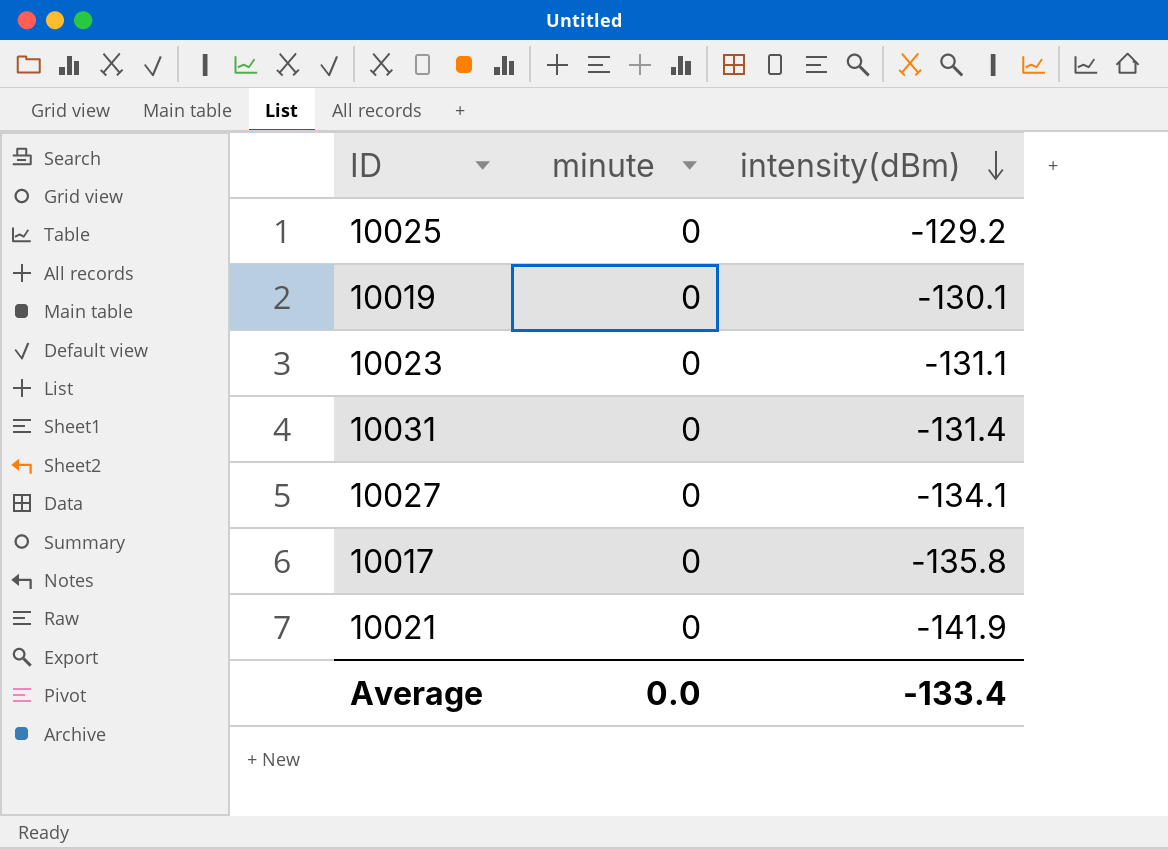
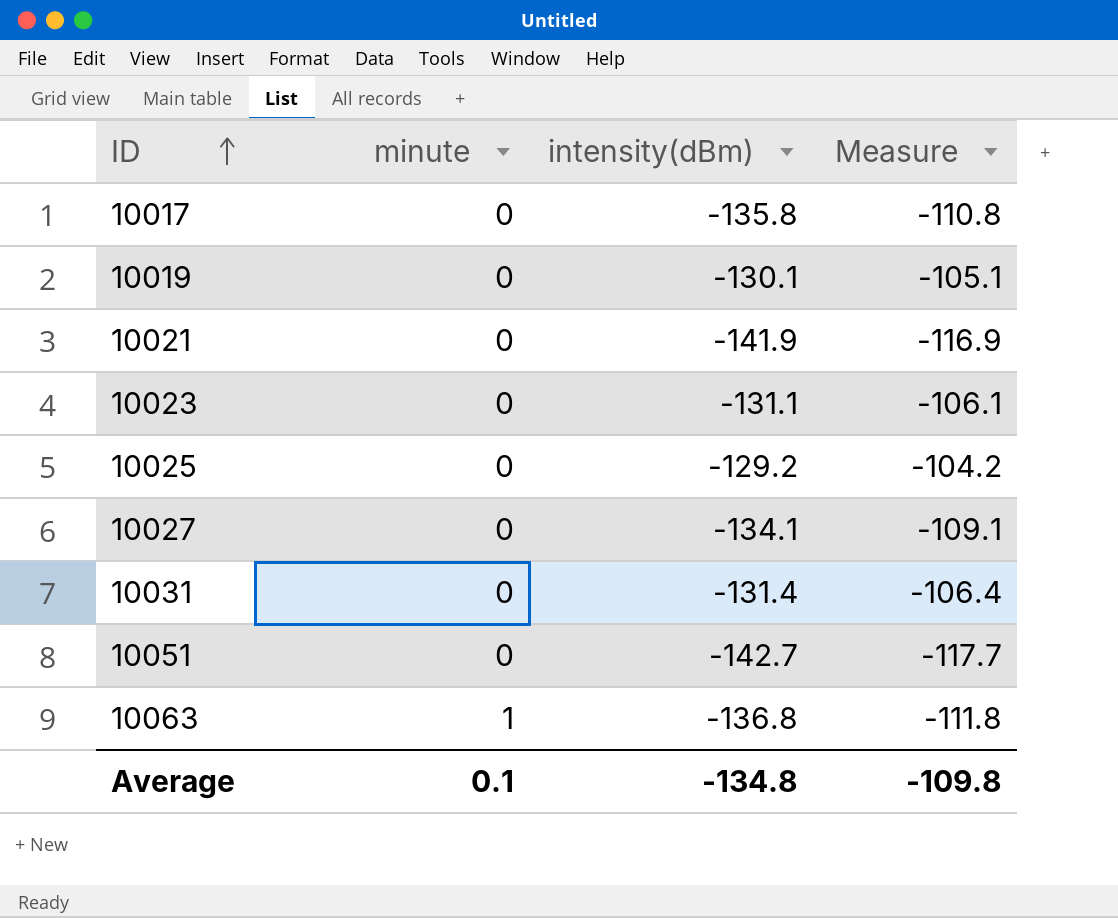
row order: intensity(dBm) descending -> ID ascending
column Measure | formula: none -> [intensity(dBm)] + 25
row 10051: none -> 0 | -142.7 | -117.7
row 10063: none -> 1 | -136.8 | -111.8
Average | minute: 0.0 -> 0.1
Average | intensity(dBm): -133.4 -> -134.8

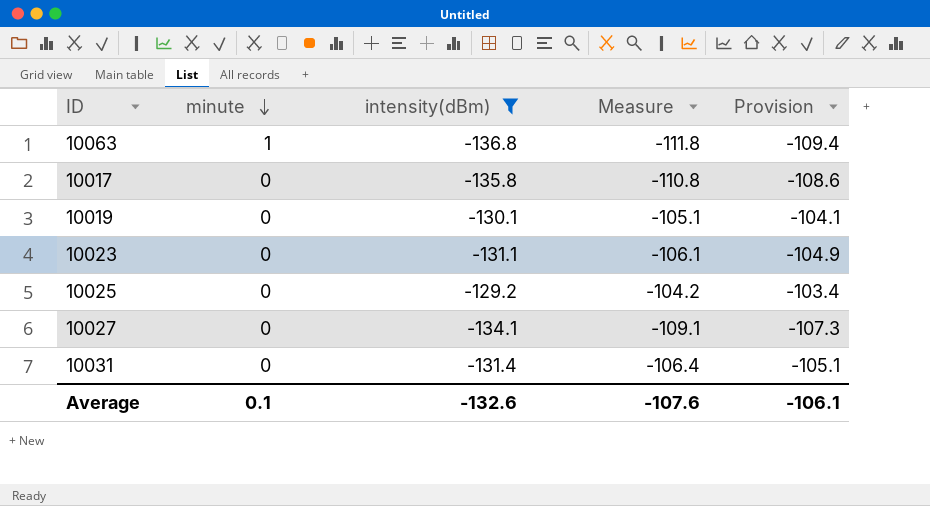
filter: none -> intensity(dBm) >= -136.8
row order: ID ascending -> minute descending
column Provision | formula: none -> [intensity(dBm)] * 0.8
Average | intensity(dBm): -134.8 -> -132.6
Average | Measure: -109.8 -> -107.6

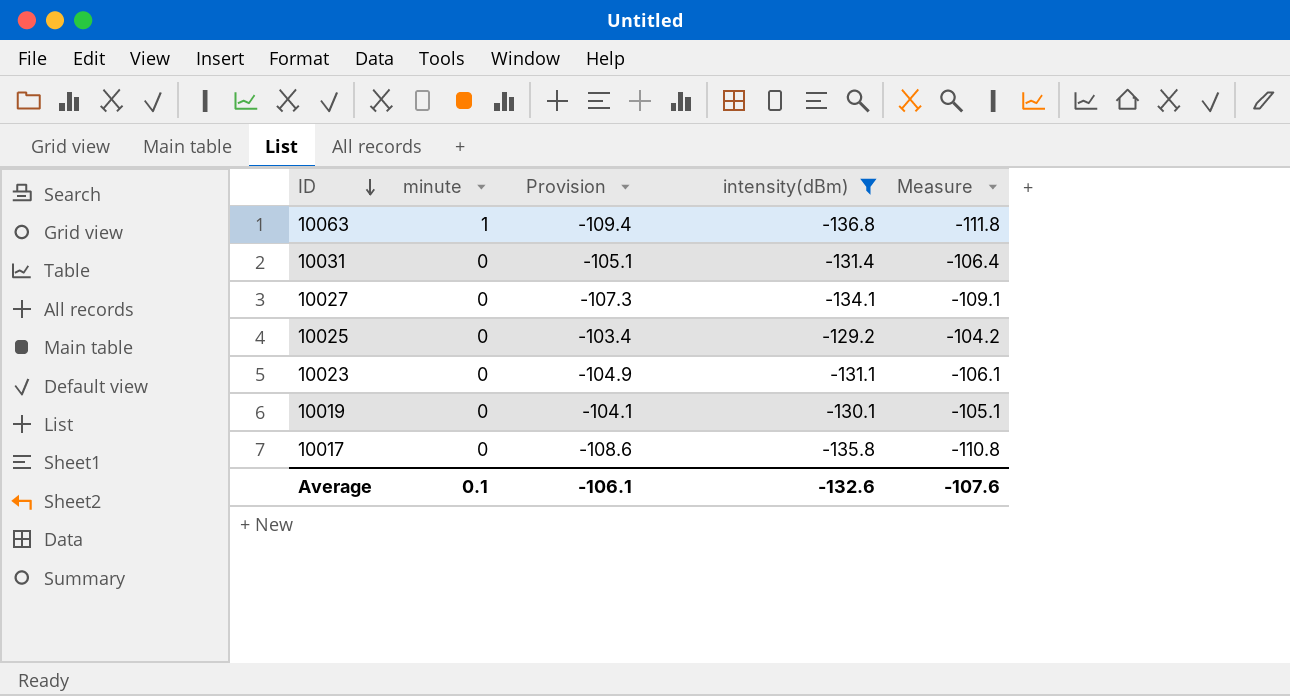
row order: minute descending -> ID descending
column Provision | position: 5 -> 3

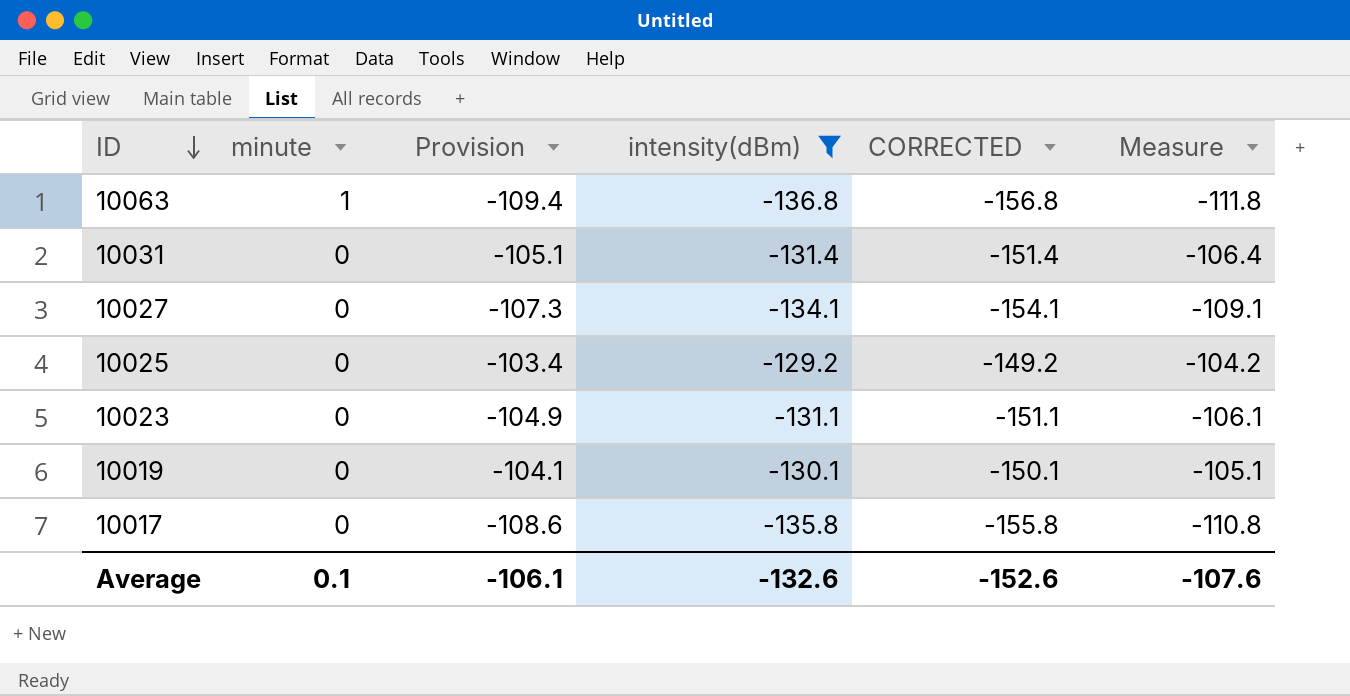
column CORRECTED | formula: none -> [intensity(dBm)] - 20

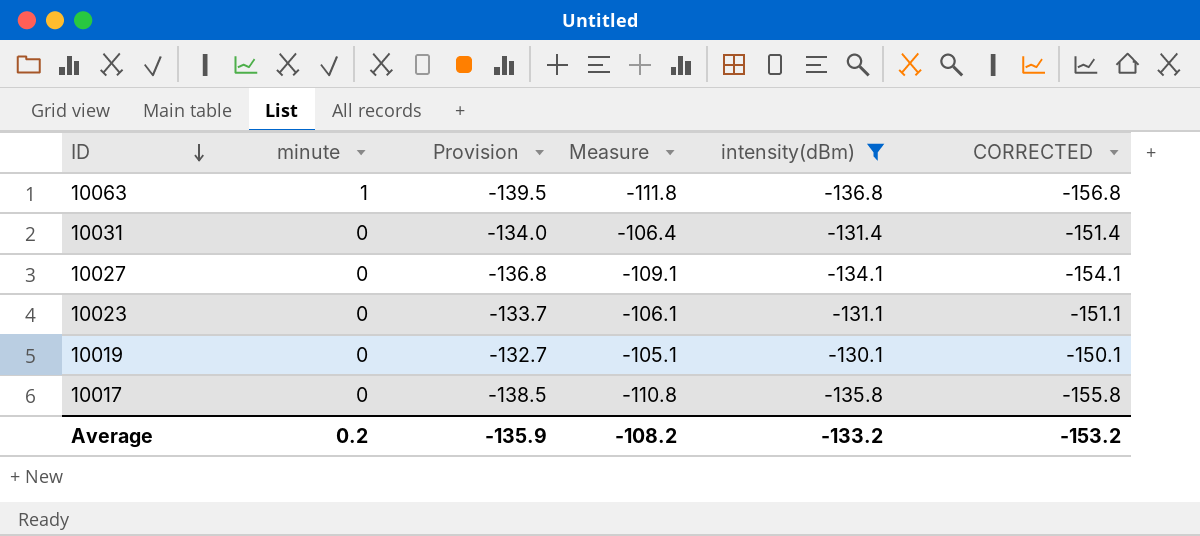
column Provision | formula: [intensity(dBm)] * 0.8 -> [intensity(dBm)] * 1.02
column Measure | position: 6 -> 4
row 10025: 0 | -103.4 | -129.2 | -149.2 | -104.2 -> none
Average | minute: 0.1 -> 0.2
Average | Provision: -106.1 -> -135.9
Average | Measure: -107.6 -> -108.2
Average | intensity(dBm): -132.6 -> -133.2
Average | CORRECTED: -152.6 -> -153.2

